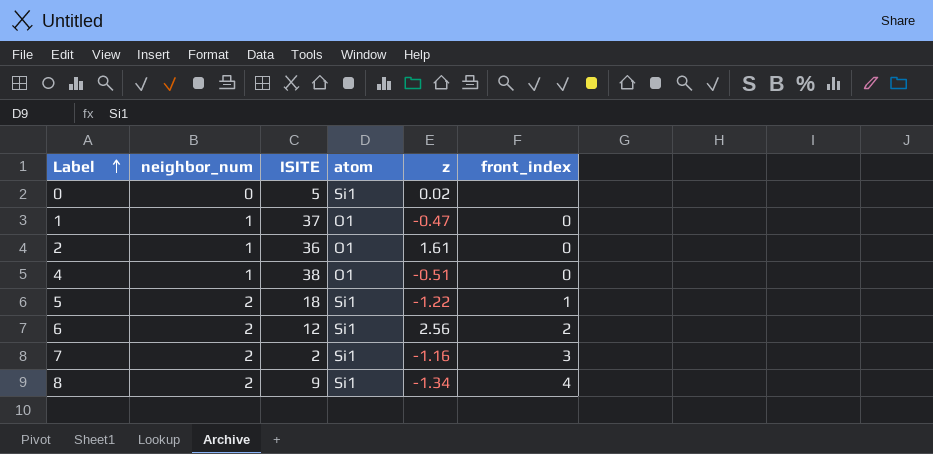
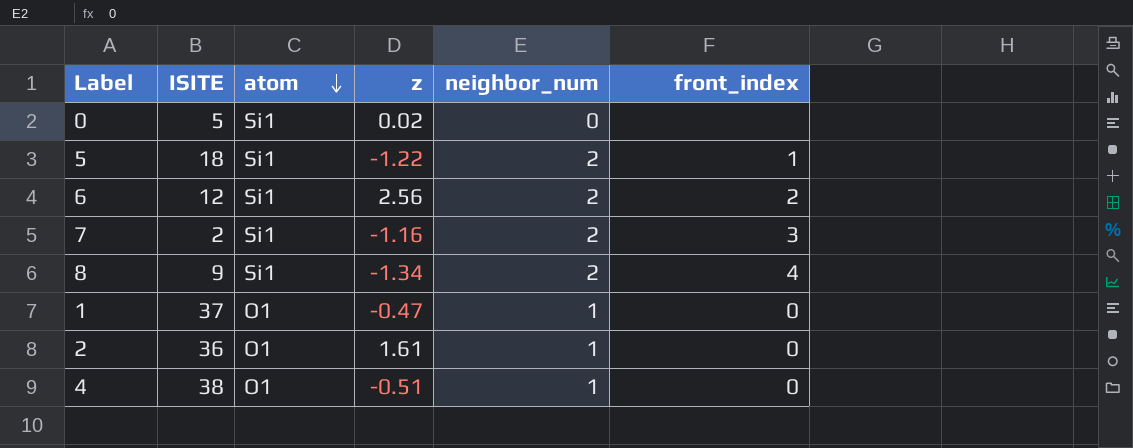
row order: Label ascending -> atom descending
column neighbor_num | position: 2 -> 5

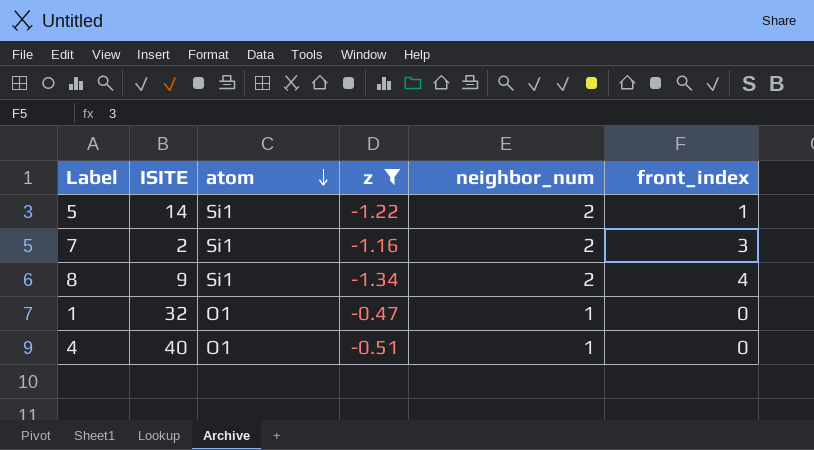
filter: none -> z <= -0.47
5 | ISITE: 18 -> 14
1 | ISITE: 37 -> 32
4 | ISITE: 38 -> 40

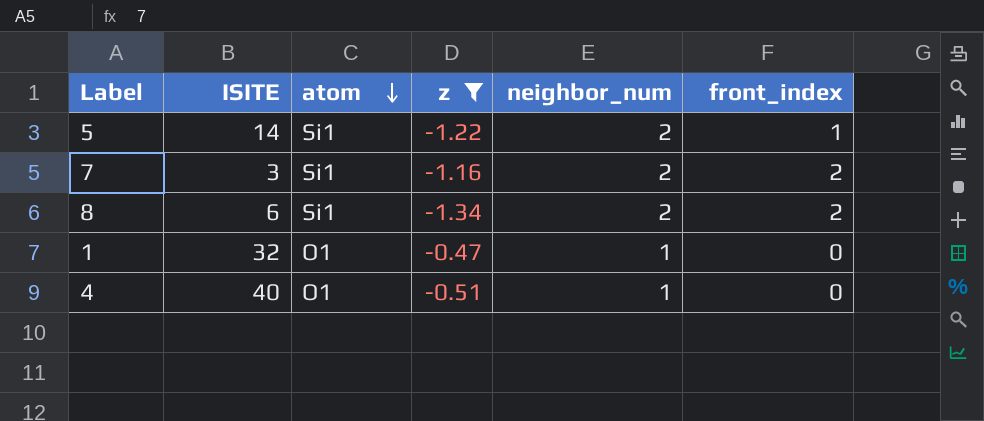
7 | ISITE: 2 -> 3
7 | front_index: 3 -> 2
8 | ISITE: 9 -> 6
8 | front_index: 4 -> 2

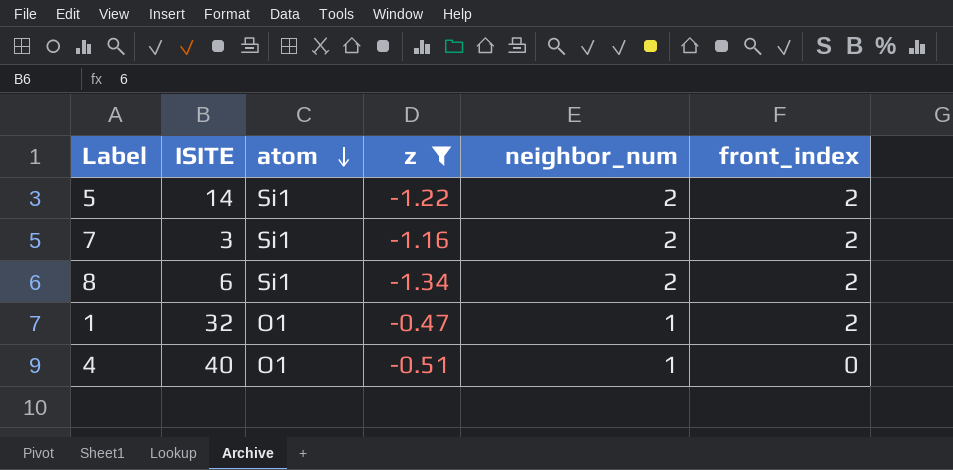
5 | front_index: 1 -> 2
1 | front_index: 0 -> 2

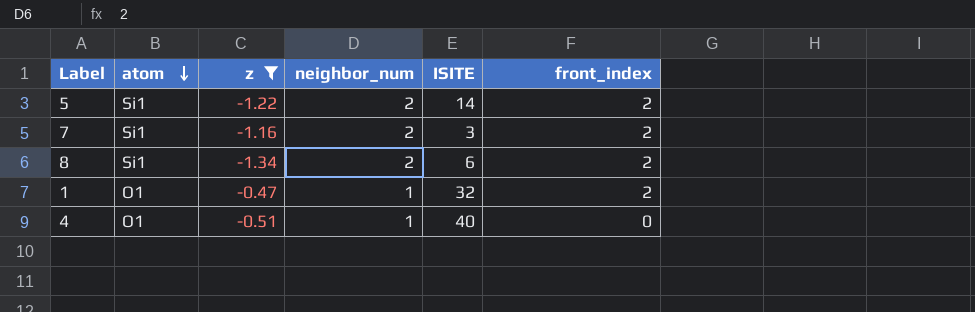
column ISITE | position: 2 -> 5

